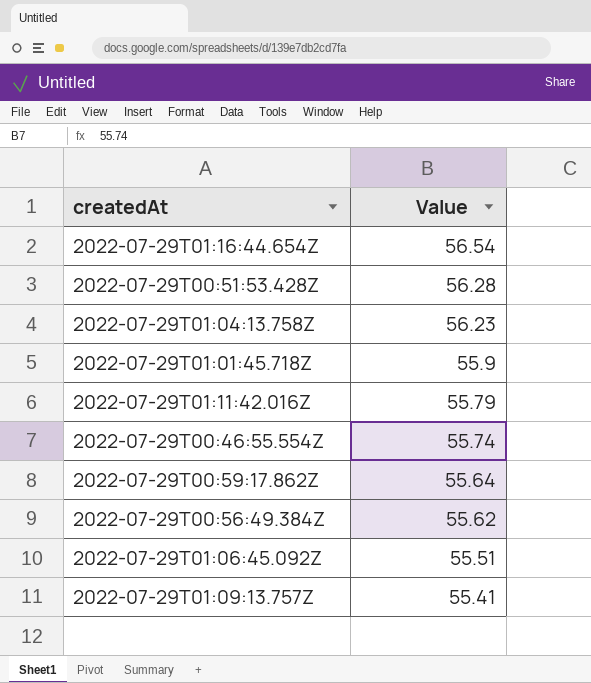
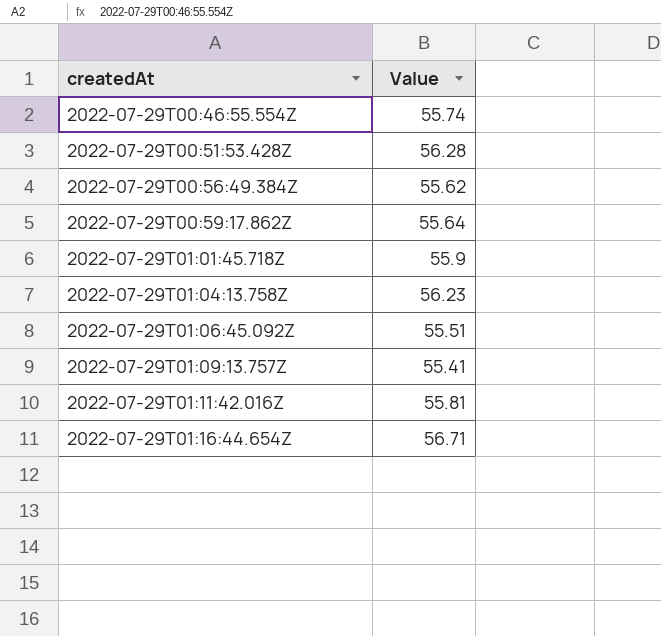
row order: Value descending -> createdAt ascending
2022-07-29T01:11:42.016Z | Value: 55.79 -> 55.81
2022-07-29T01:16:44.654Z | Value: 56.54 -> 56.71

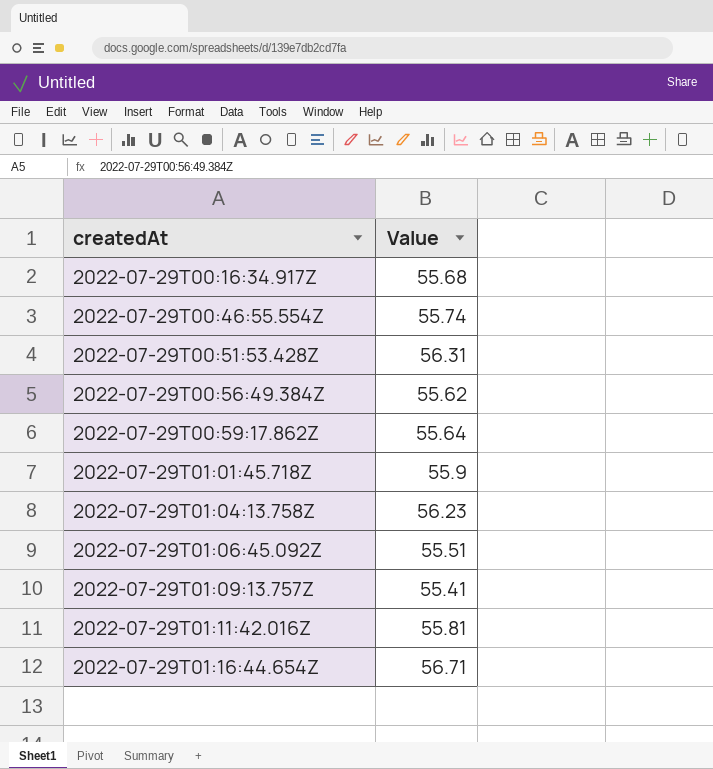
row 2022-07-29T00:16:34.917Z: none -> 55.68
2022-07-29T00:51:53.428Z | Value: 56.28 -> 56.31

